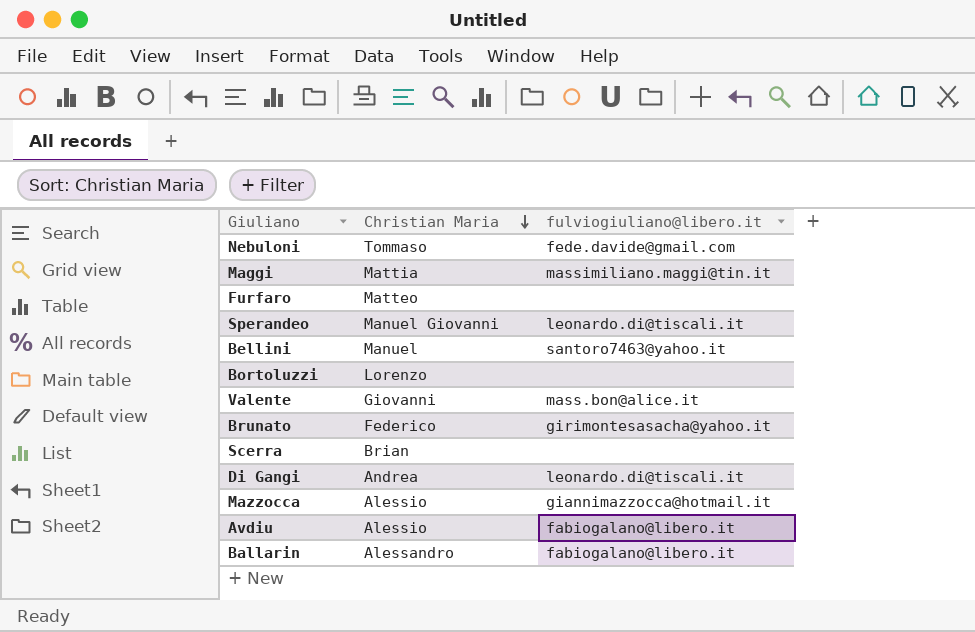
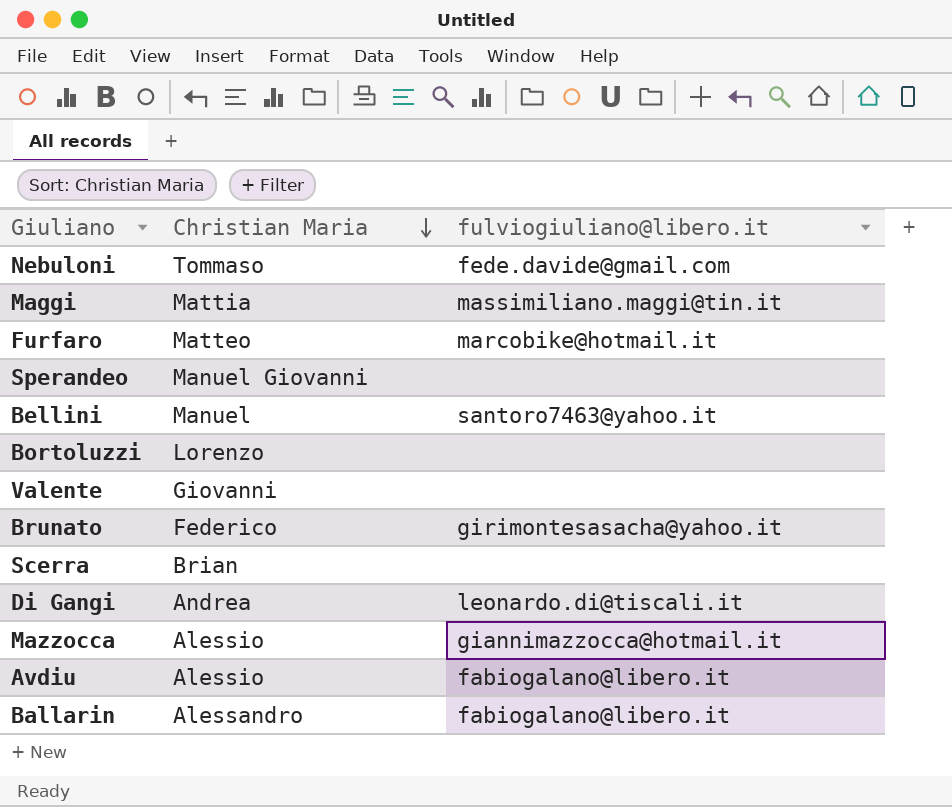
Furfaro | fulviogiuliano@libero.it: none -> marcobike@hotmail.it
Sperandeo | fulviogiuliano@libero.it: leonardo.di@tiscali.it -> none
Valente | fulviogiuliano@libero.it: mass.bon@alice.it -> none

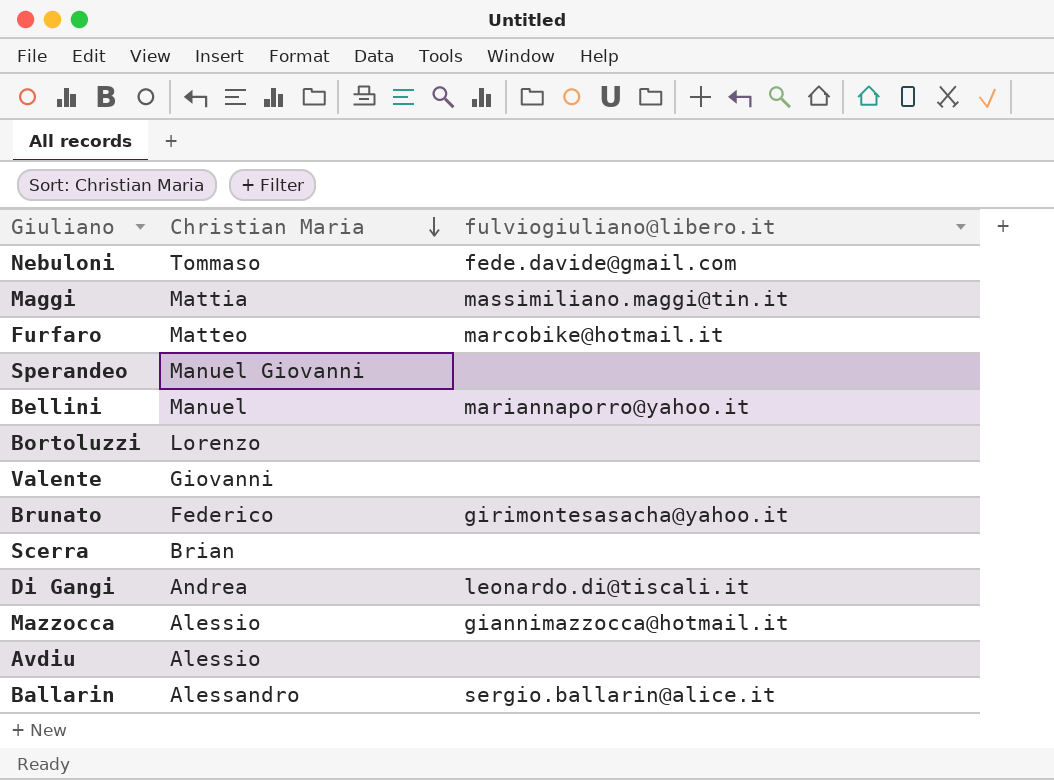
Bellini | fulviogiuliano@libero.it: santoro7463@yahoo.it -> mariannaporro@yahoo.it
Avdiu | fulviogiuliano@libero.it: fabiogalano@libero.it -> none
Ballarin | fulviogiuliano@libero.it: fabiogalano@libero.it -> sergio.ballarin@alice.it

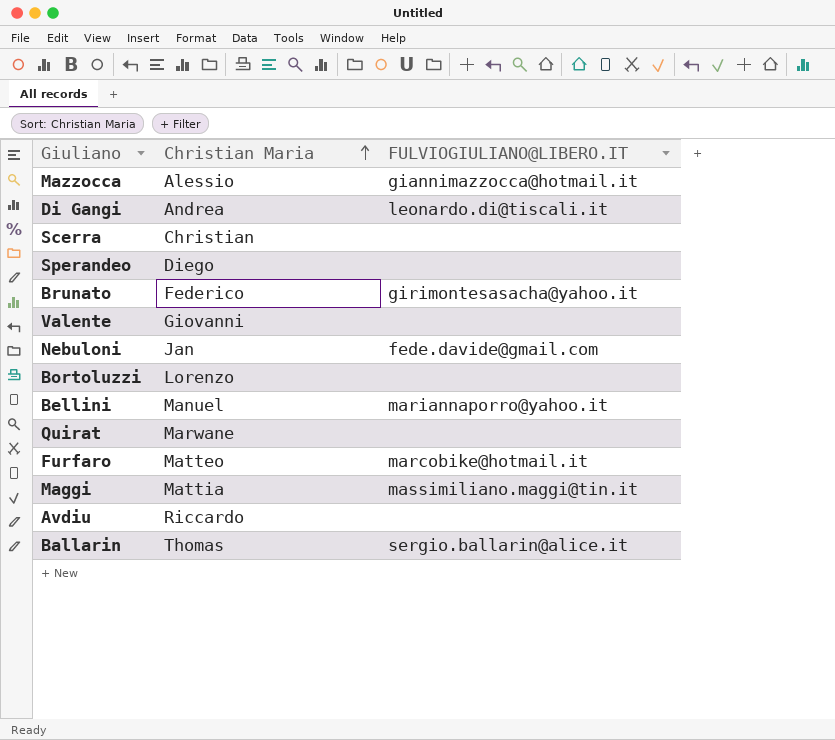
row order: Christian Maria descending -> Christian Maria ascending
column name: fulviogiuliano@libero.it -> FULVIOGIULIANO@LIBERO.IT
Scerra | Christian Maria: Brian -> Christian
Sperandeo | Christian Maria: Manuel Giovanni -> Diego
Nebuloni | Christian Maria: Tommaso -> Jan
row Quirat: none -> Marwane | none
Avdiu | Christian Maria: Alessio -> Riccardo
Ballarin | Christian Maria: Alessandro -> Thomas

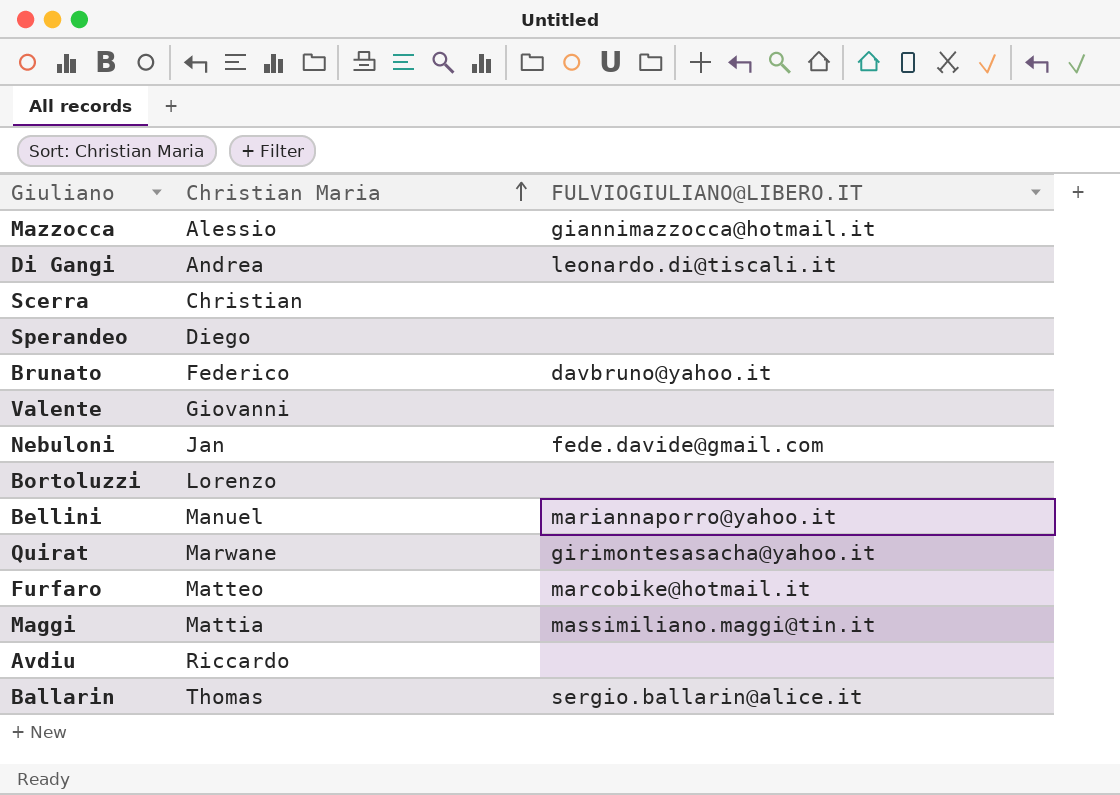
Brunato | FULVIOGIULIANO@LIBERO.IT: girimontesasacha@yahoo.it -> davbruno@yahoo.it
Quirat | FULVIOGIULIANO@LIBERO.IT: none -> girimontesasacha@yahoo.it

